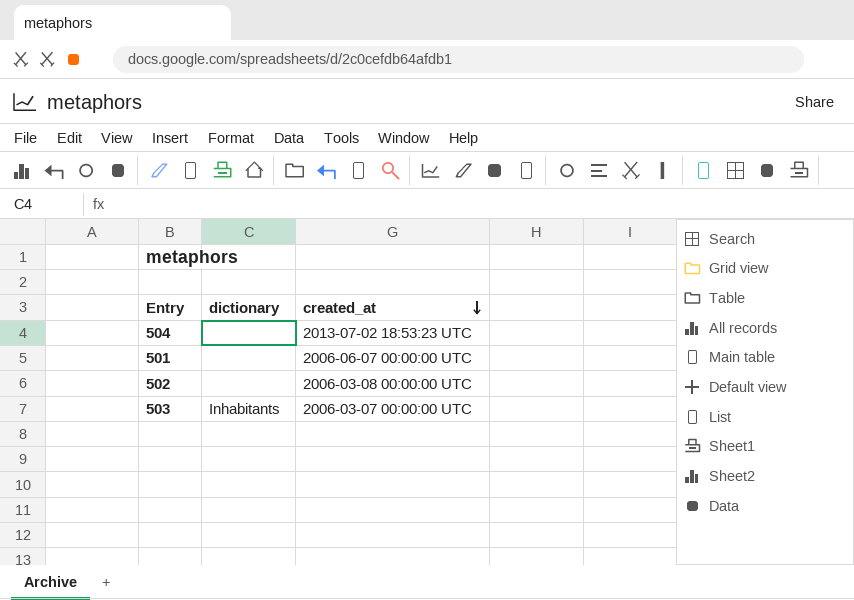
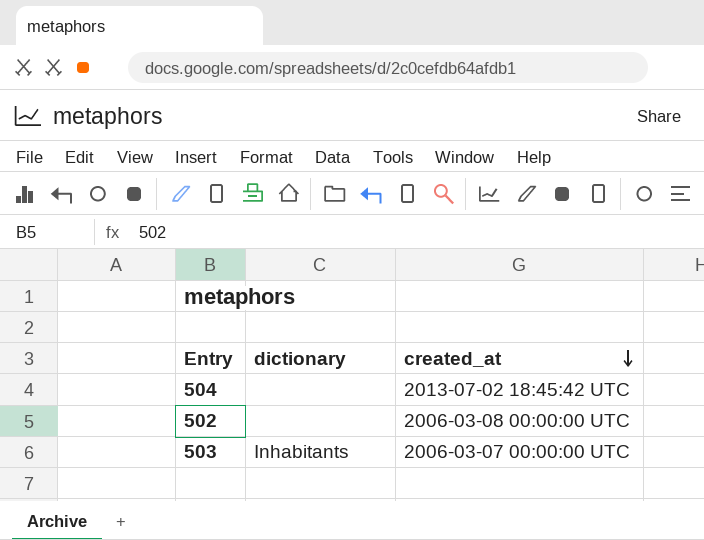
row 501: none | 2006-06-07 00:00:00 UTC -> none
504 | created_at: 2013-07-02 18:53:23 UTC -> 2013-07-02 18:45:42 UTC

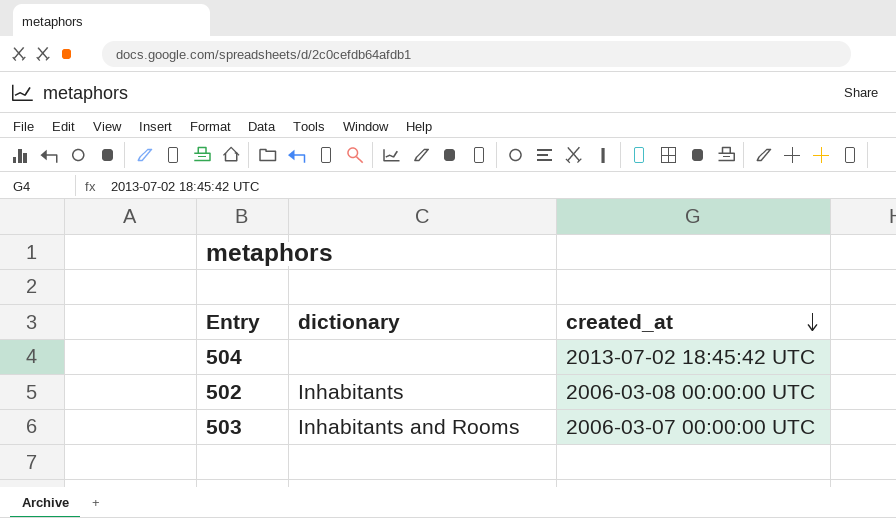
502 | dictionary: none -> Inhabitants
503 | dictionary: Inhabitants -> Inhabitants and Rooms

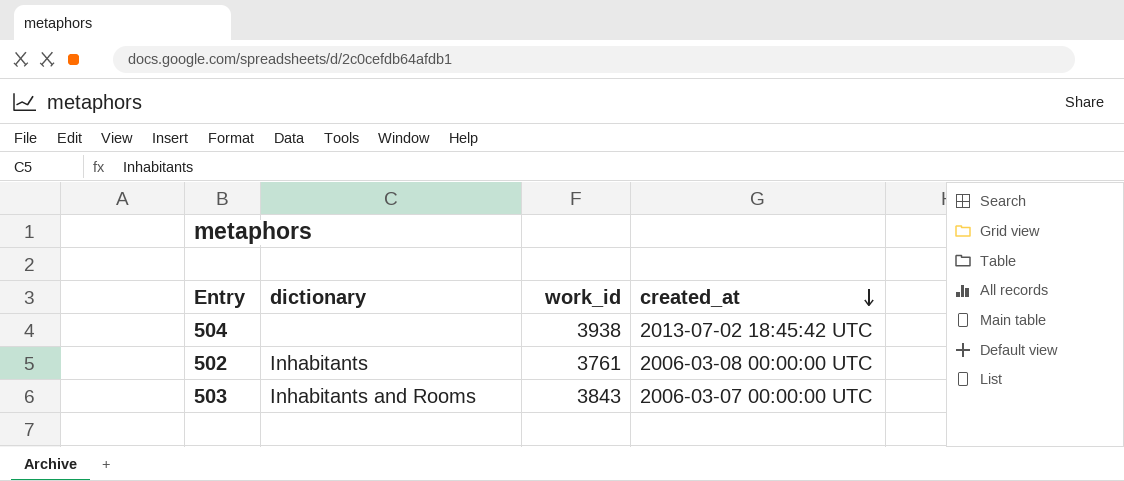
column work_id | position: none -> 3

